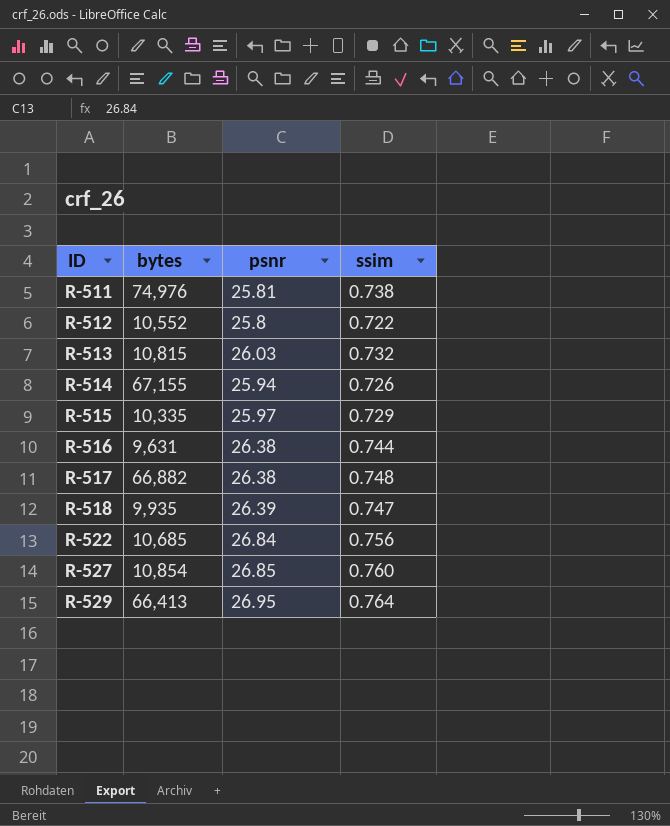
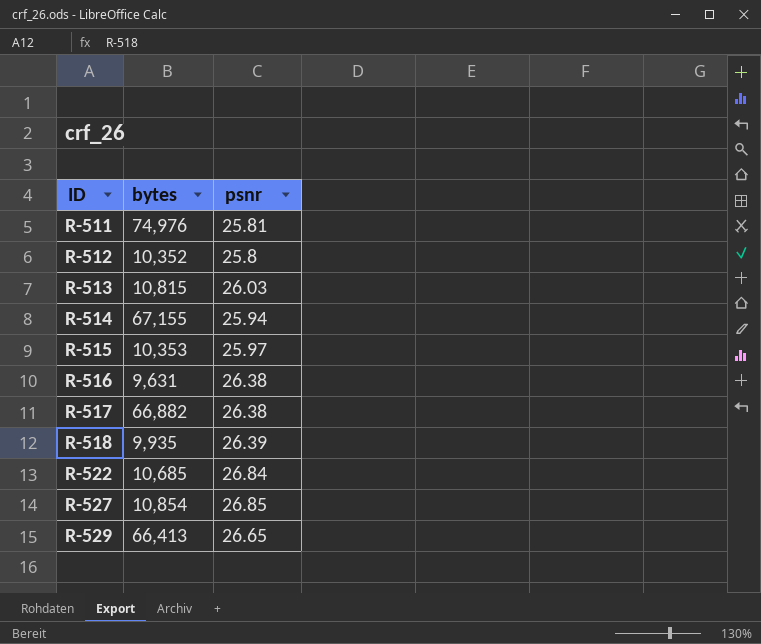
column ssim | position: 4 -> none
R-512 | bytes: 10,552 -> 10,352
R-515 | bytes: 10,335 -> 10,353
R-529 | psnr: 26.95 -> 26.65

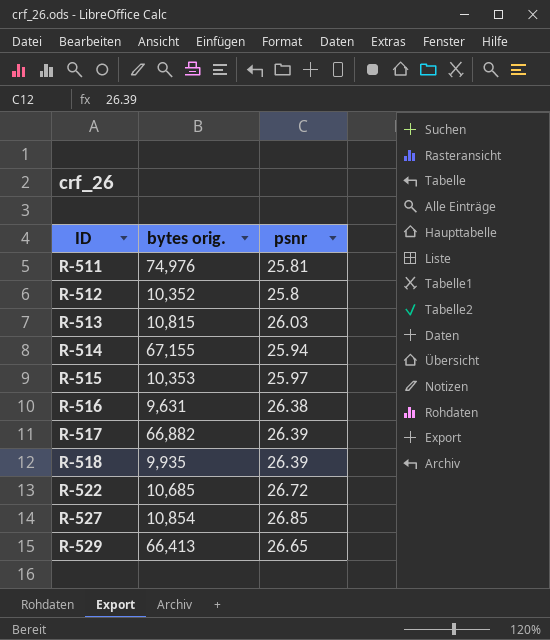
column name: bytes -> bytes orig.
R-517 | psnr: 26.38 -> 26.39
R-522 | psnr: 26.84 -> 26.72

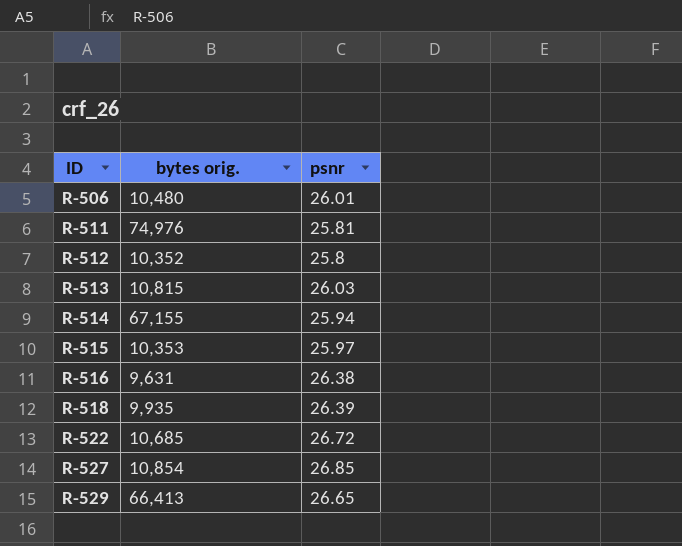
row R-517: 66,882 | 26.39 -> none
row R-506: none -> 10,480 | 26.01

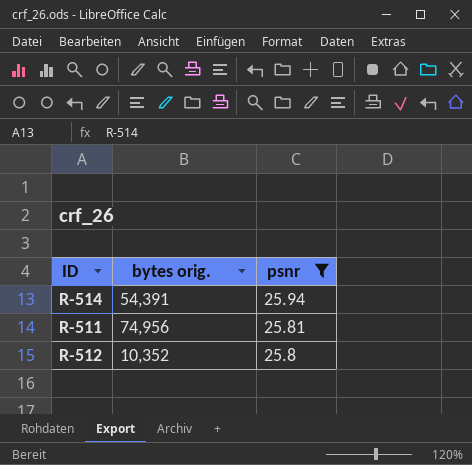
filter: none -> psnr <= 25.94
row order: ID ascending -> psnr descending
R-514 | bytes orig.: 67,155 -> 54,391
R-511 | bytes orig.: 74,976 -> 74,956

